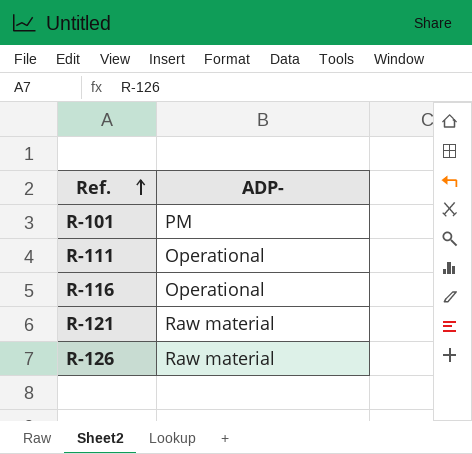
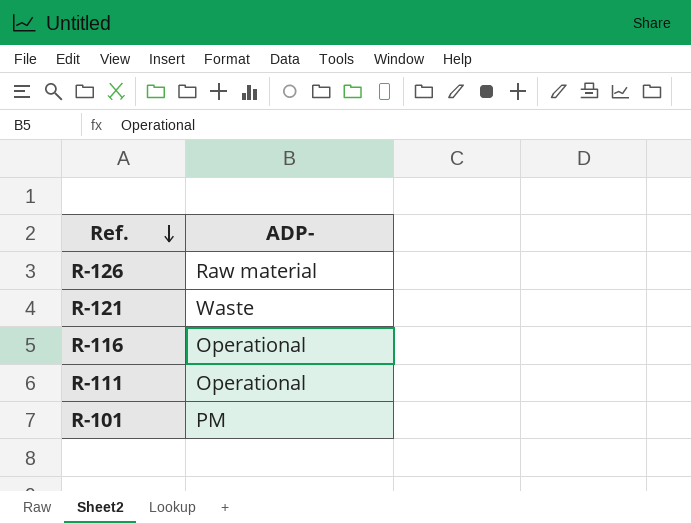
row order: Ref. ascending -> Ref. descending
R-121 | ADP-: Raw material -> Waste

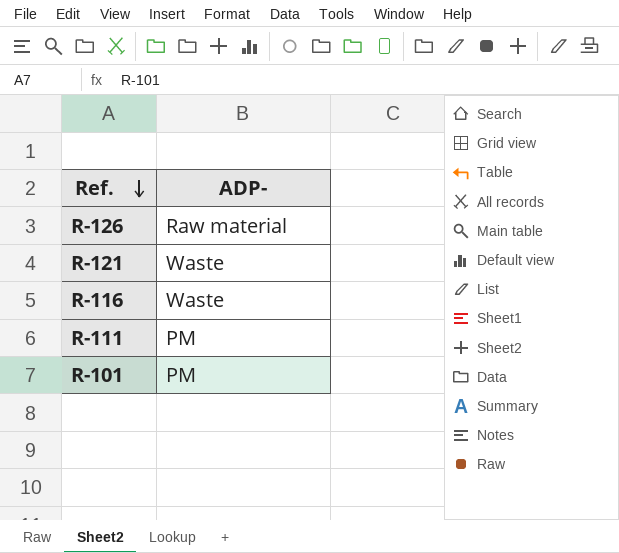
R-116 | ADP-: Operational -> Waste
R-111 | ADP-: Operational -> PM

